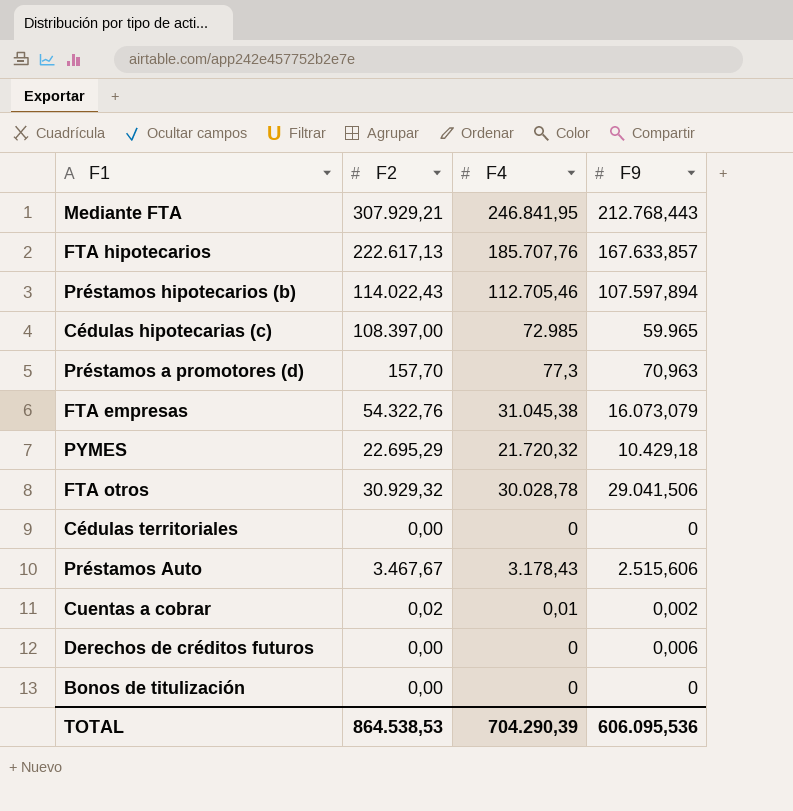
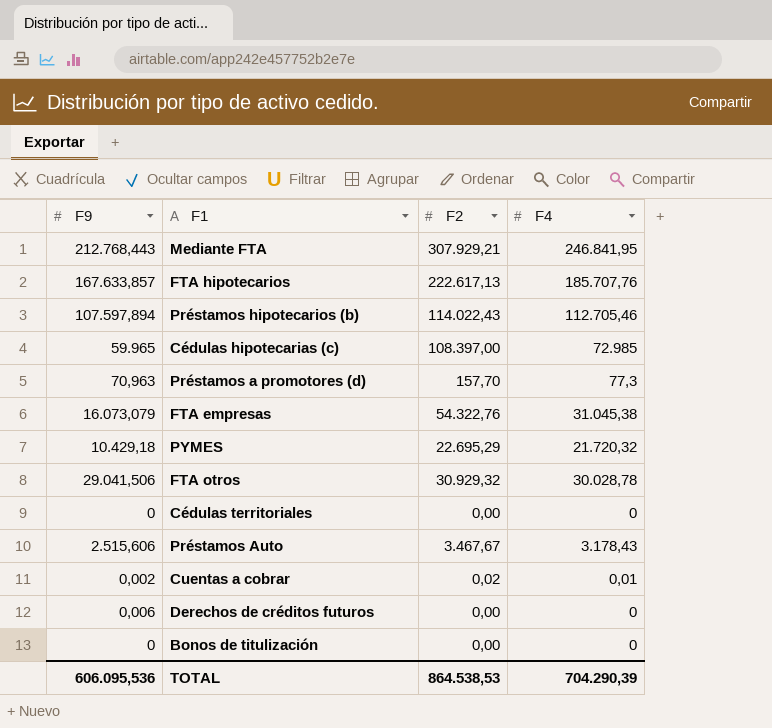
column F9 | position: 4 -> 1

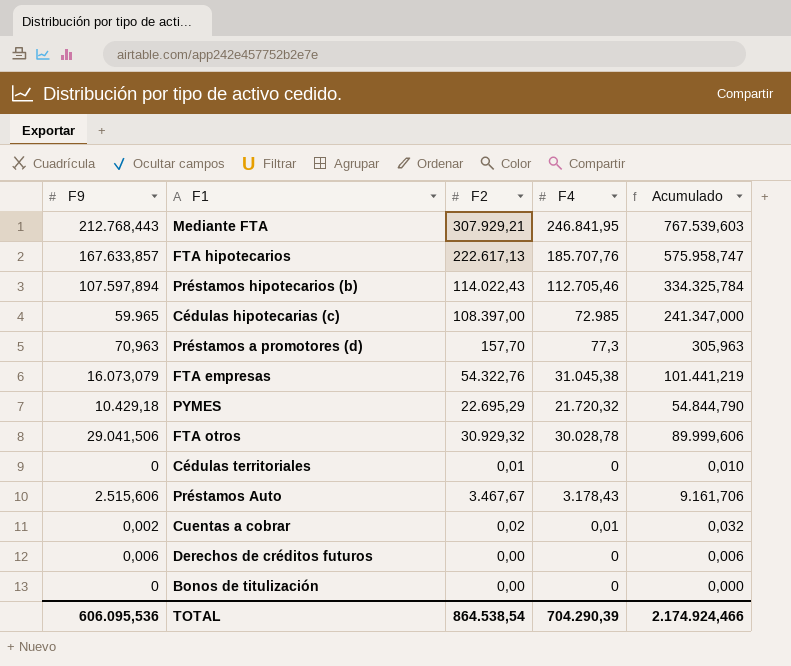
column Acumulado | formula: none -> [F9] + [F2] + [F4]
Cédulas territoriales | F2: 0,00 -> 0,01
TOTAL | F2: 864.538,53 -> 864.538,54

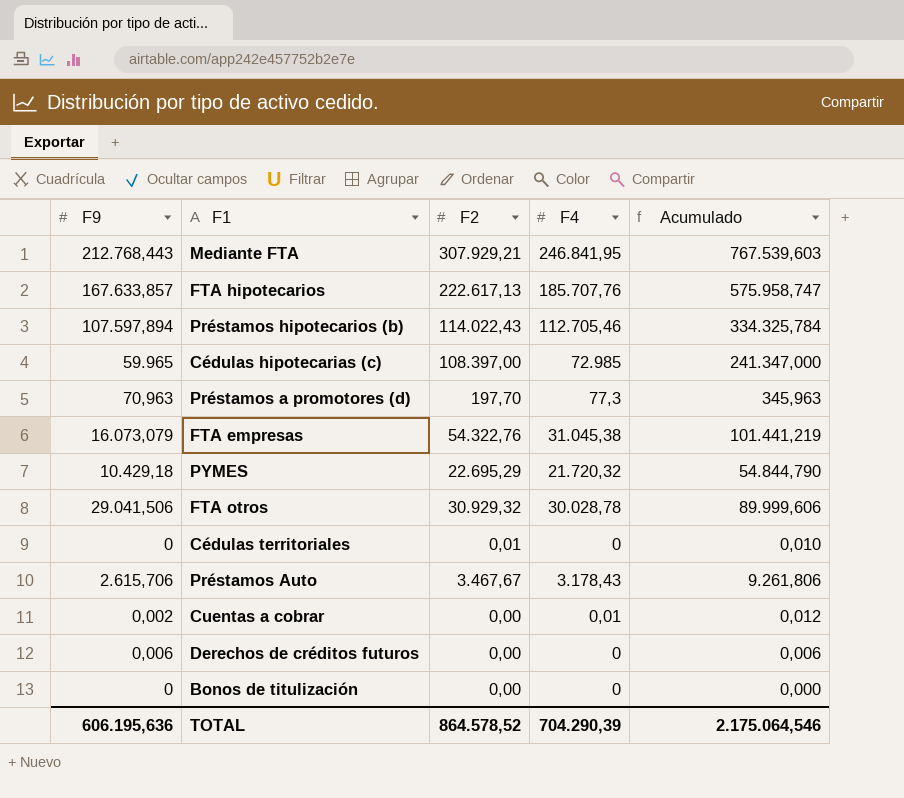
Préstamos a promotores (d) | F2: 157,70 -> 197,70
Préstamos a promotores (d) | Acumulado: 305,963 -> 345,963
Préstamos Auto | F9: 2.515,606 -> 2.615,706
Préstamos Auto | Acumulado: 9.161,706 -> 9.261,806
Cuentas a cobrar | F2: 0,02 -> 0,00
Cuentas a cobrar | Acumulado: 0,032 -> 0,012
TOTAL | F9: 606.095,536 -> 606.195,636
TOTAL | F2: 864.538,54 -> 864.578,52
TOTAL | Acumulado: 2.174.924,466 -> 2.175.064,546

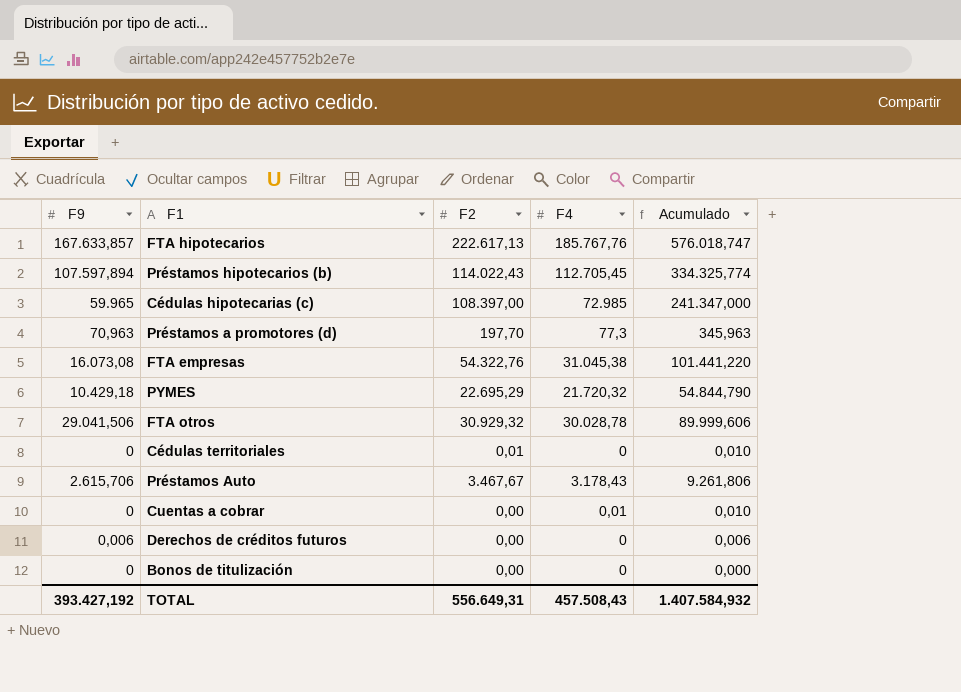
row Mediante FTA: 212.768,443 | 307.929,21 | 246.841,95 | 767.539,603 -> none
FTA hipotecarios | F4: 185.707,76 -> 185.767,76
FTA hipotecarios | Acumulado: 575.958,747 -> 576.018,747
Préstamos hipotecarios (b) | F4: 112.705,46 -> 112.705,45
Préstamos hipotecarios (b) | Acumulado: 334.325,784 -> 334.325,774
FTA empresas | F9: 16.073,079 -> 16.073,08
FTA empresas | Acumulado: 101.441,219 -> 101.441,220
Cuentas a cobrar | F9: 0,002 -> 0
Cuentas a cobrar | Acumulado: 0,012 -> 0,010
TOTAL | F9: 606.195,636 -> 393.427,192
TOTAL | F2: 864.578,52 -> 556.649,31
TOTAL | F4: 704.290,39 -> 457.508,43
TOTAL | Acumulado: 2.175.064,546 -> 1.407.584,932

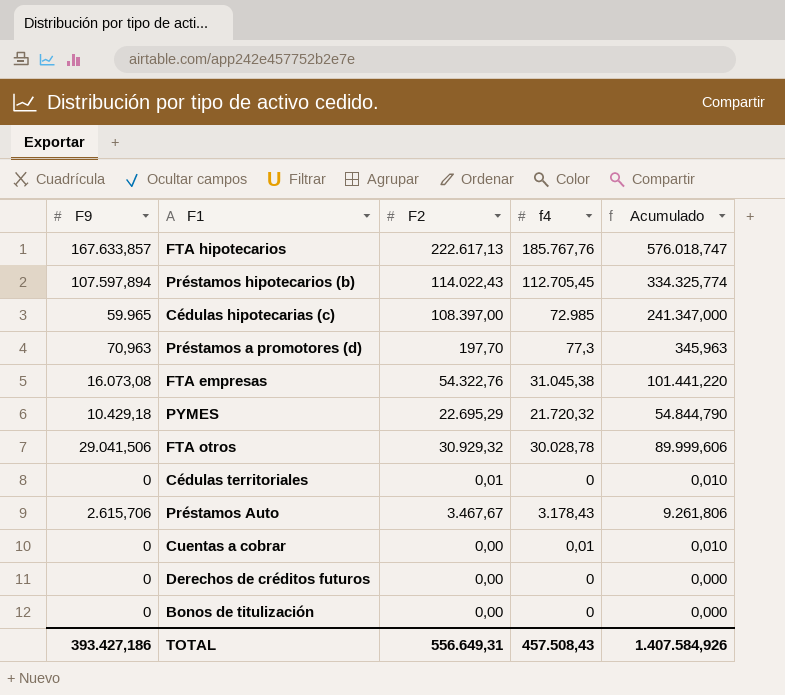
column name: F4 -> f4
Derechos de créditos futuros | F9: 0,006 -> 0
Derechos de créditos futuros | Acumulado: 0,006 -> 0,000
TOTAL | F9: 393.427,192 -> 393.427,186
TOTAL | Acumulado: 1.407.584,932 -> 1.407.584,926

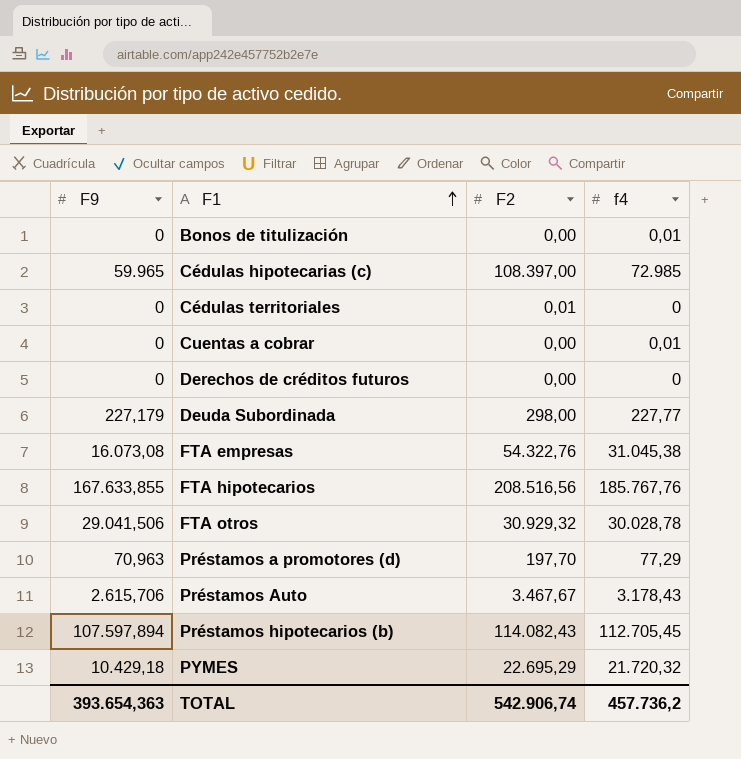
row order: none -> F1 ascending
column Acumulado | formula: [F9] + [F2] + [f4] -> none
Bonos de titulización | f4: 0 -> 0,01
row Deuda Subordinada: none -> 227,179 | 298,00 | 227,77
FTA hipotecarios | F9: 167.633,857 -> 167.633,855
FTA hipotecarios | F2: 222.617,13 -> 208.516,56
Préstamos a promotores (d) | f4: 77,3 -> 77,29
Préstamos hipotecarios (b) | F2: 114.022,43 -> 114.082,43
TOTAL | F9: 393.427,186 -> 393.654,363
TOTAL | F2: 556.649,31 -> 542.906,74
TOTAL | f4: 457.508,43 -> 457.736,2

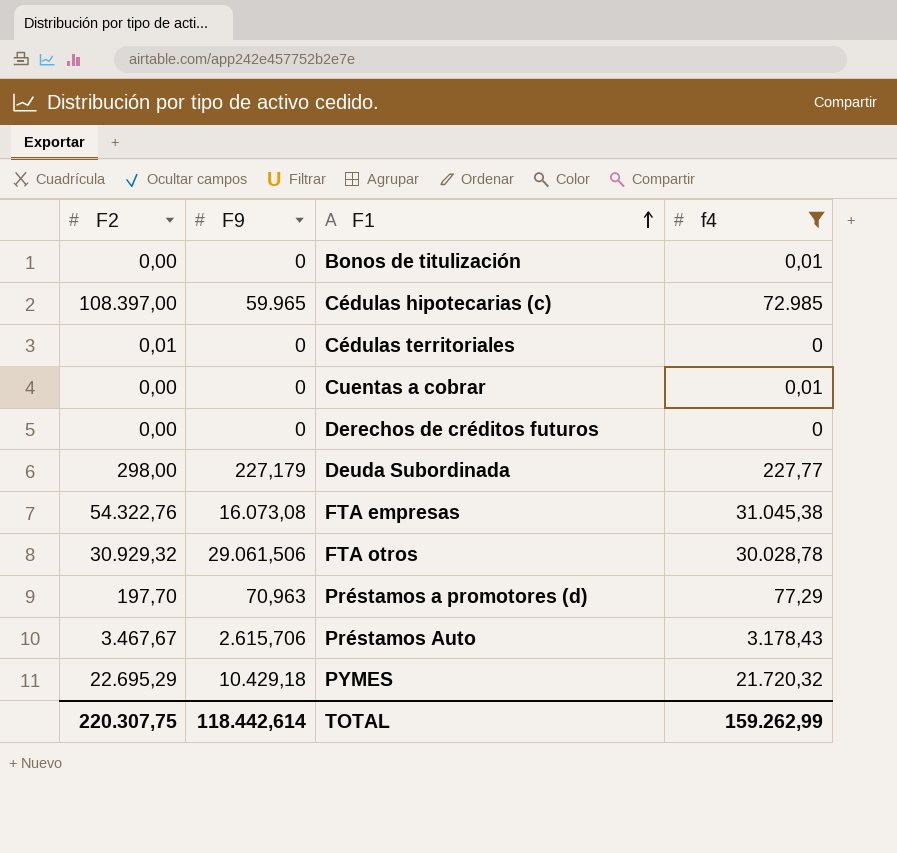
filter: none -> f4 <= 72.985
column F2 | position: 3 -> 1
FTA otros | F9: 29.041,506 -> 29.061,506
TOTAL | F2: 542.906,74 -> 220.307,75
TOTAL | F9: 393.654,363 -> 118.442,614
TOTAL | f4: 457.736,2 -> 159.262,99

